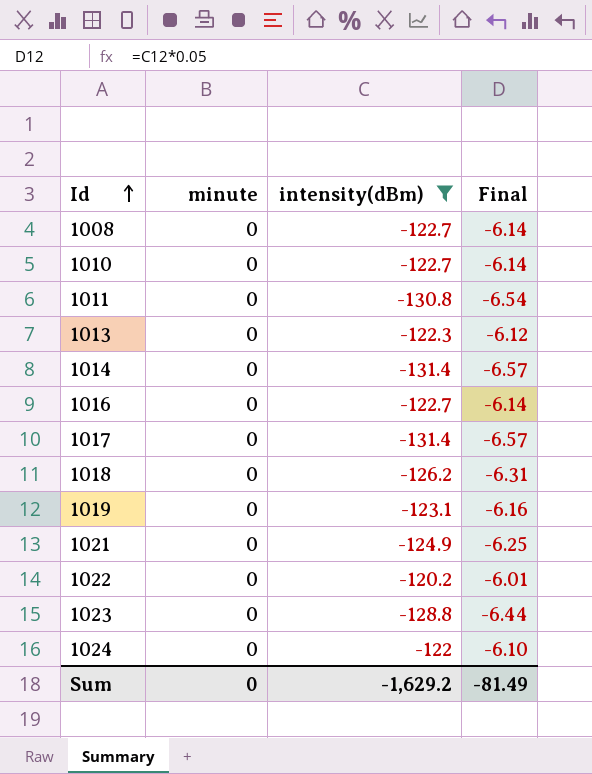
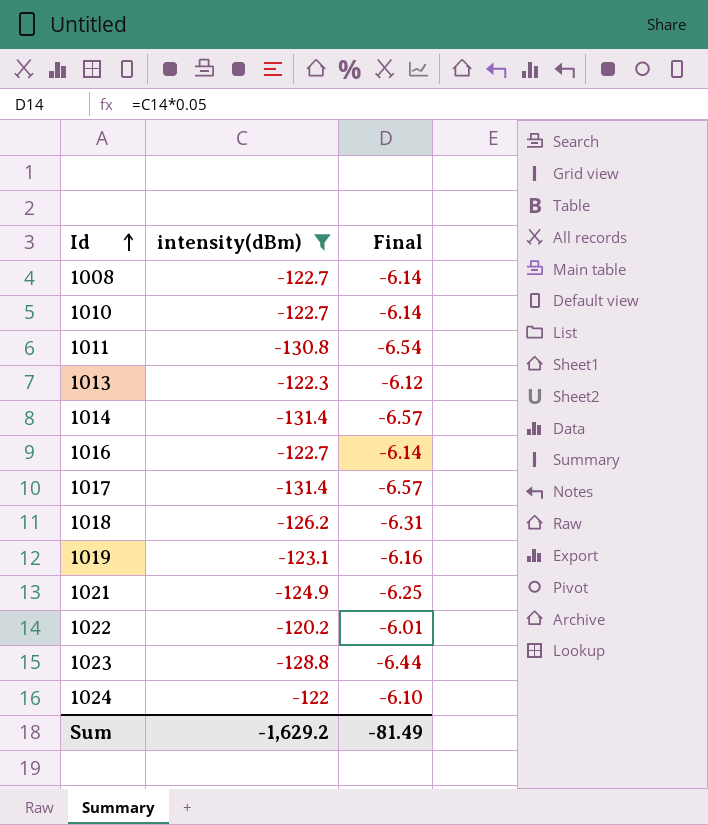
column minute | position: 2 -> none

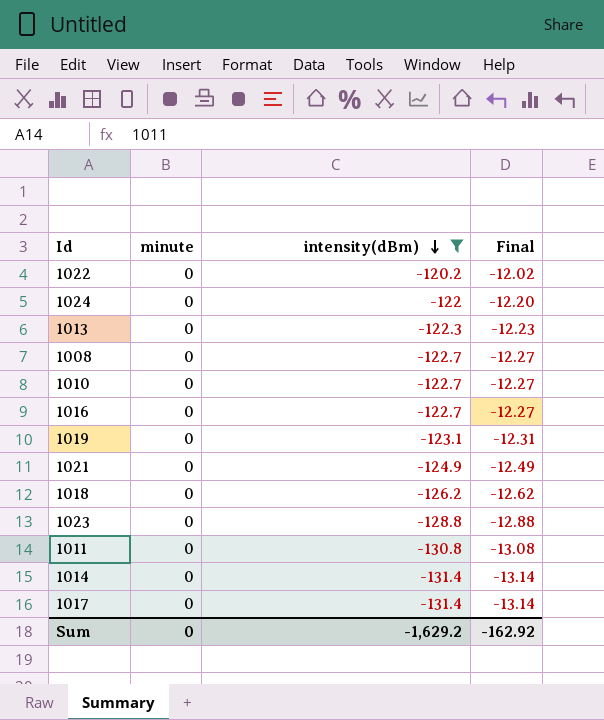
row order: Id ascending -> intensity(dBm) descending
column minute | position: none -> 2
column Final | formula: [intensity(dBm)] * 0.05 -> [intensity(dBm)] * 0.1
Sum | Final: -81.49 -> -162.92

